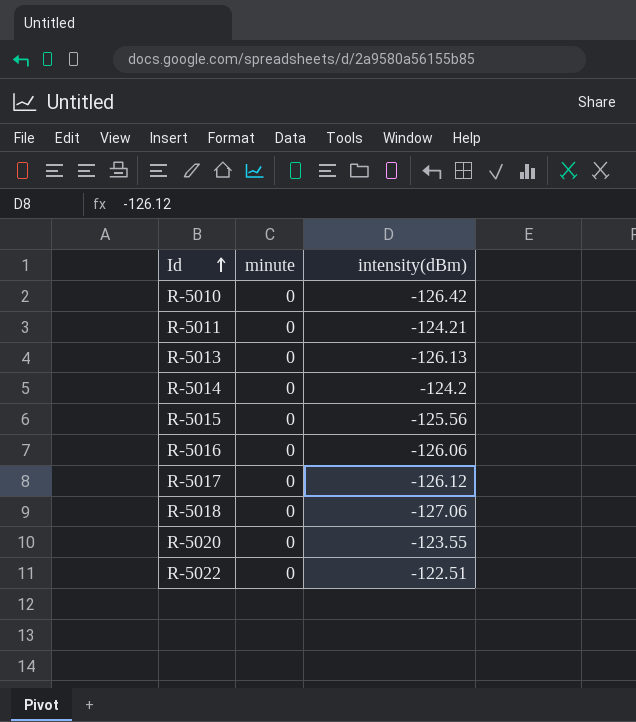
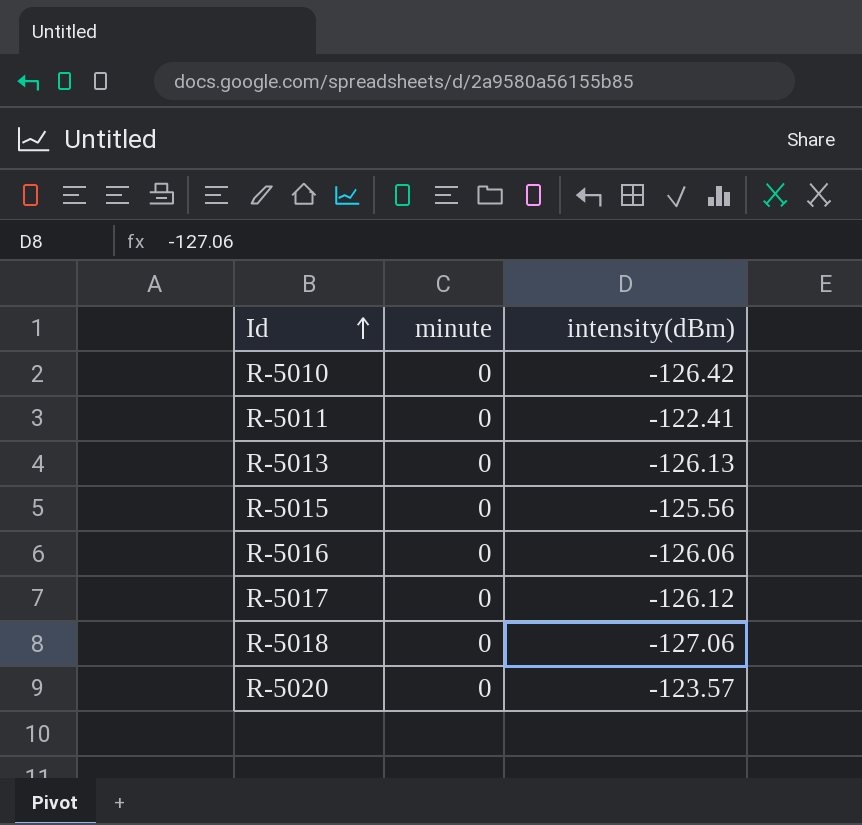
row R-5014: 0 | -124.2 -> none
row R-5022: 0 | -122.51 -> none
R-5011 | intensity(dBm): -124.21 -> -122.41
R-5020 | intensity(dBm): -123.55 -> -123.57

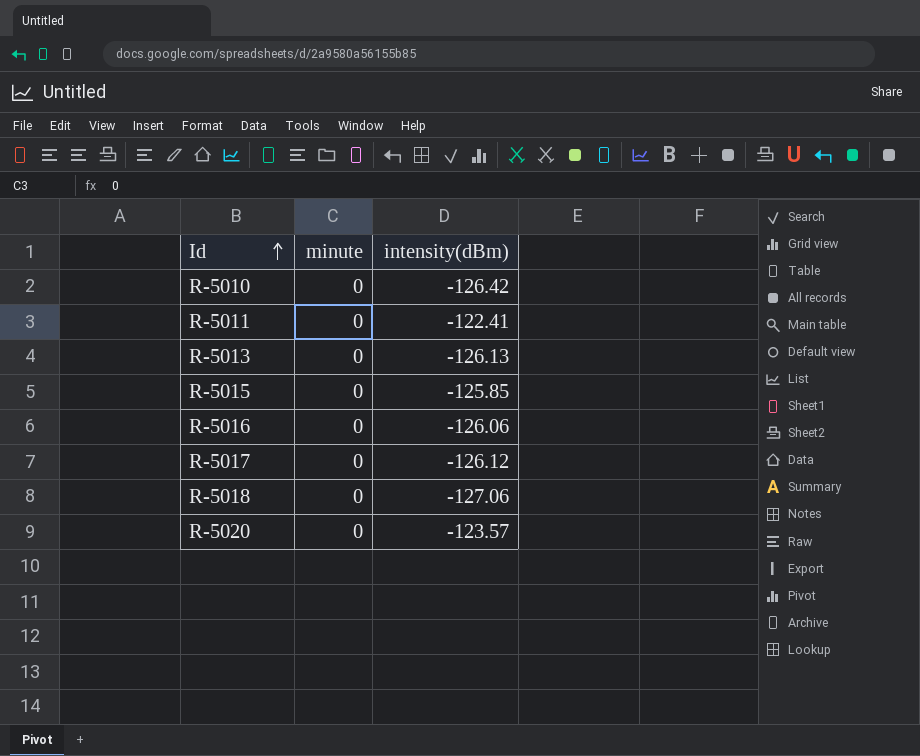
R-5015 | intensity(dBm): -125.56 -> -125.85

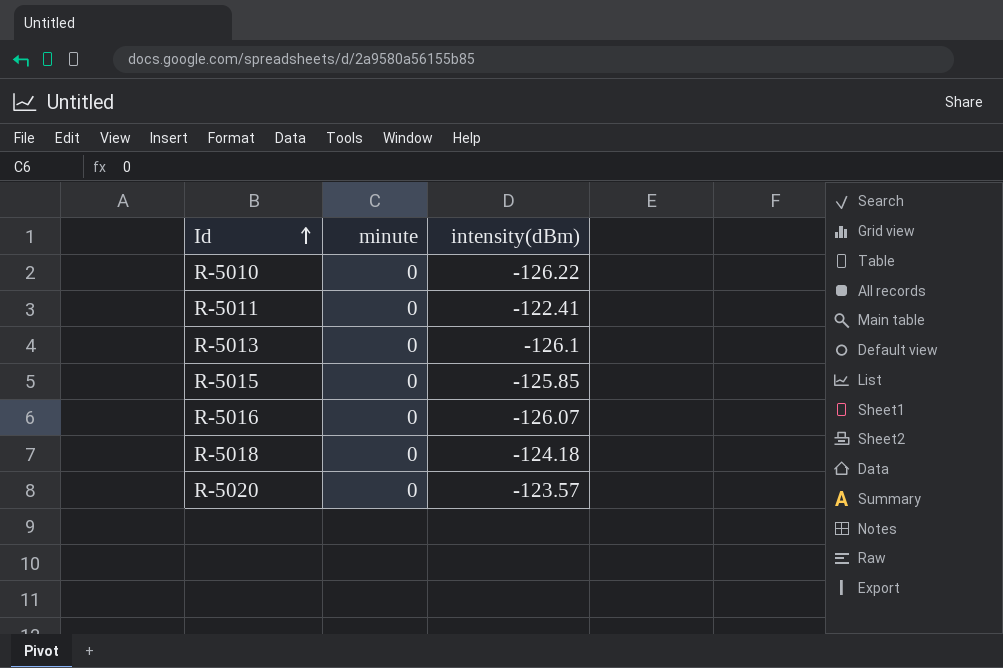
row R-5017: 0 | -126.12 -> none
R-5010 | intensity(dBm): -126.42 -> -126.22
R-5013 | intensity(dBm): -126.13 -> -126.1
R-5016 | intensity(dBm): -126.06 -> -126.07
R-5018 | intensity(dBm): -127.06 -> -124.18

